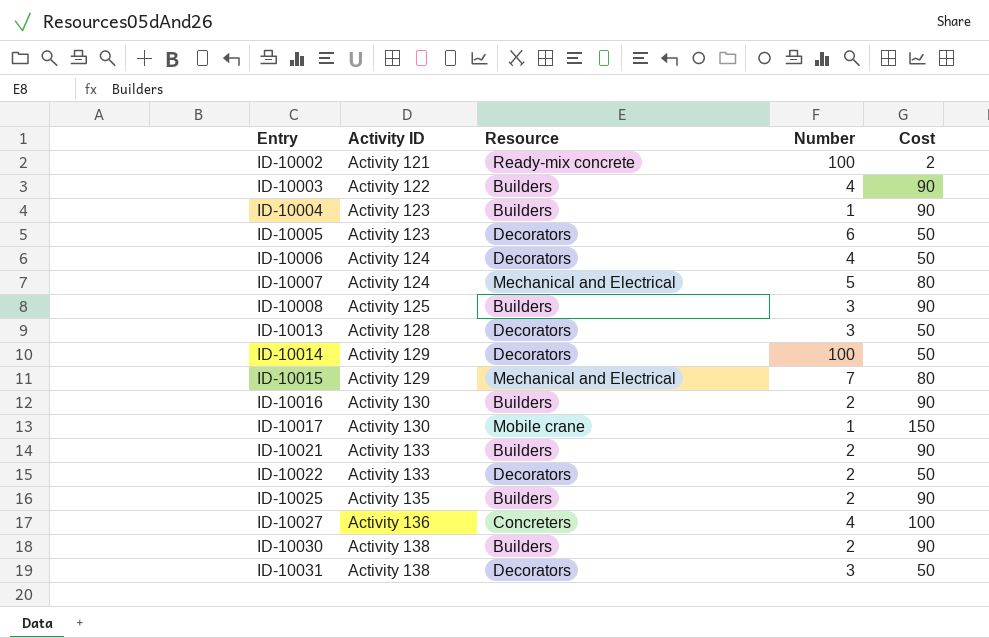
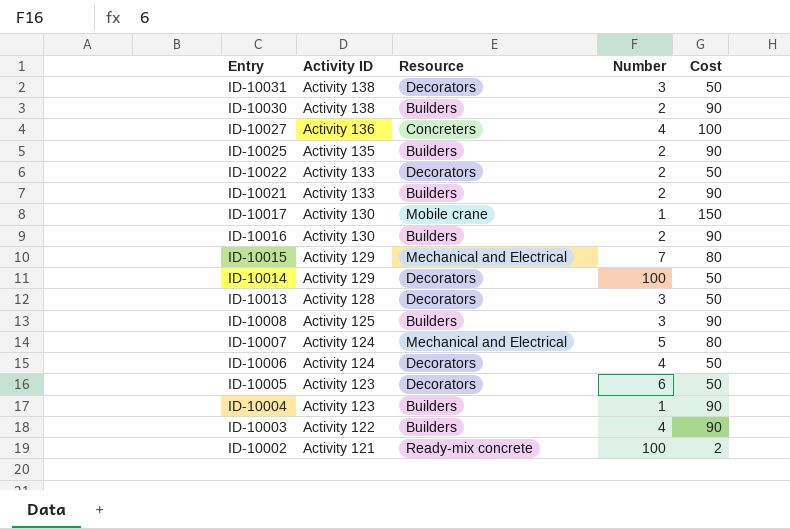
row order: Entry ascending -> Entry descending

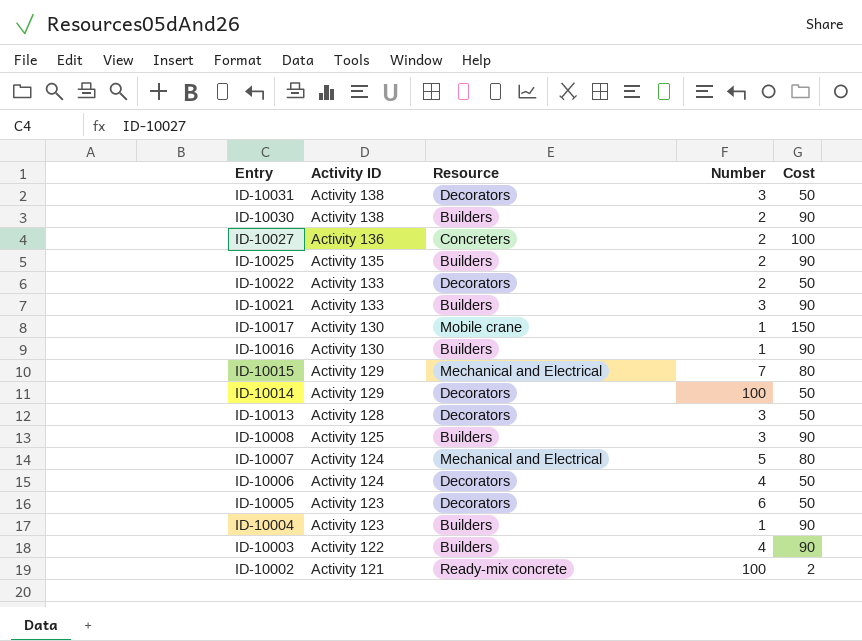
ID-10027 | Number: 4 -> 2
ID-10021 | Number: 2 -> 3
ID-10016 | Number: 2 -> 1

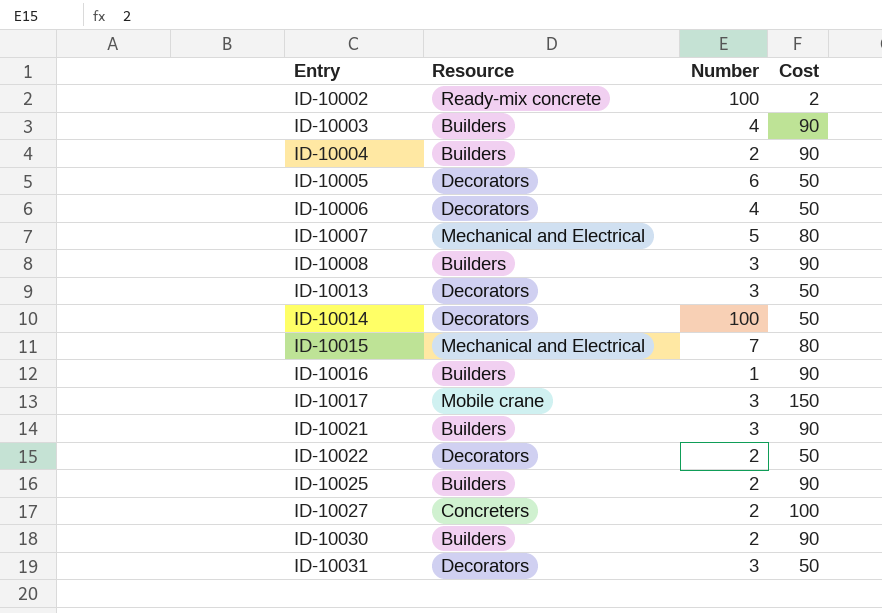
row order: Entry descending -> Entry ascending
column Activity ID | position: 2 -> none
ID-10004 | Number: 1 -> 2
ID-10017 | Number: 1 -> 3

